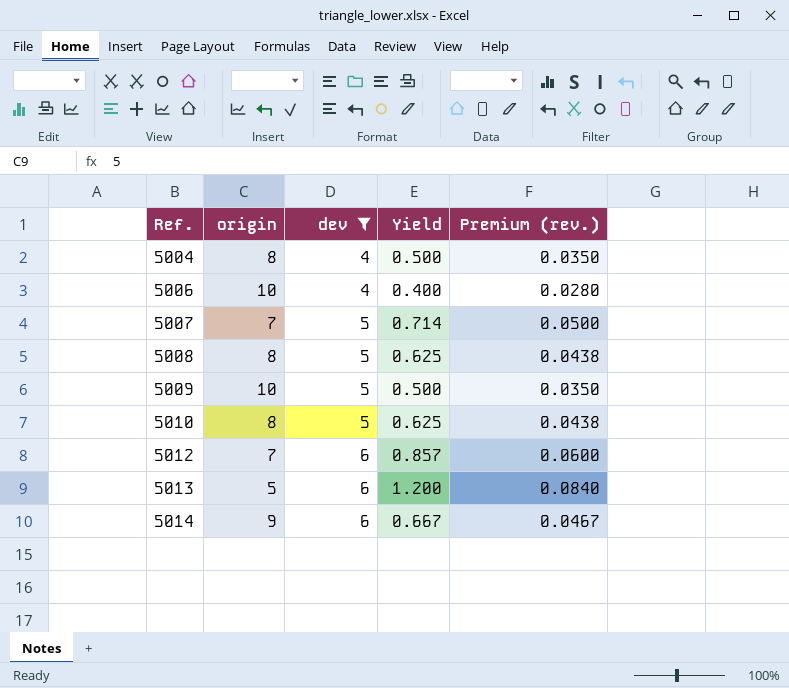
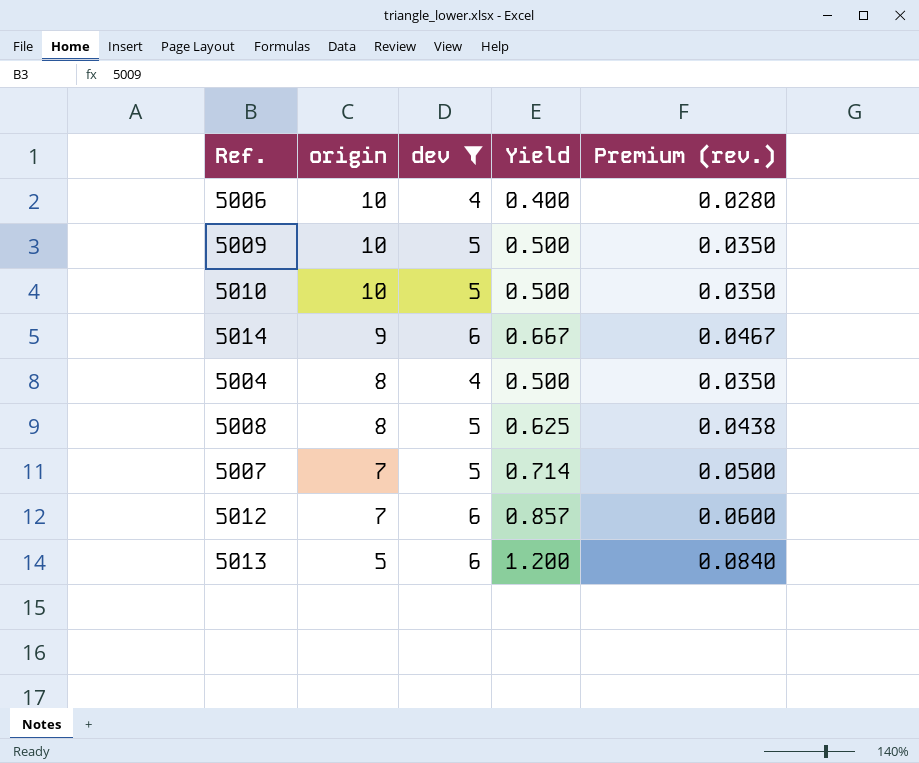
row order: Ref. ascending -> origin descending
5010 | origin: 8 -> 10
5010 | Yield: 0.625 -> 0.500
5010 | Premium (rev.): 0.0438 -> 0.0350

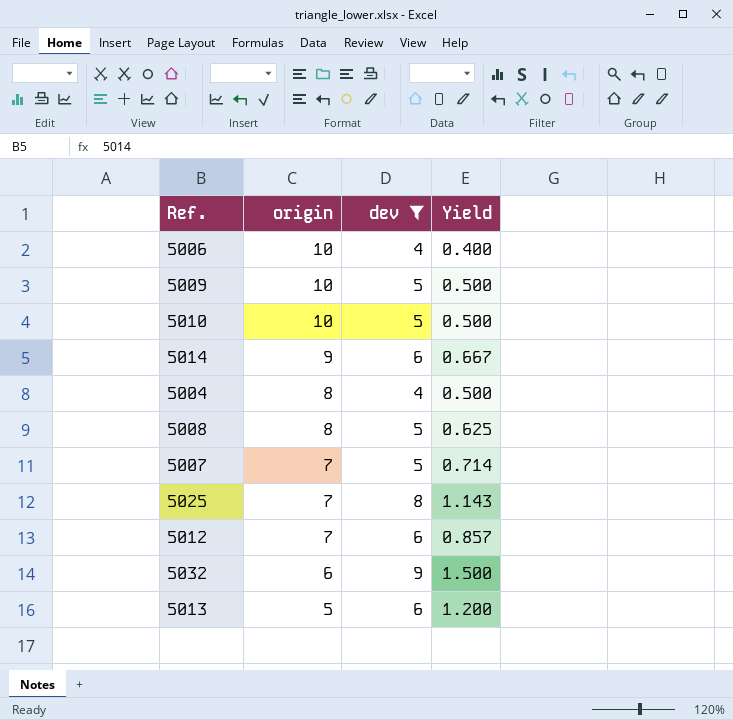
column Premium (rev.) | formula: [Yield] * 0.07 -> none
row 5025: none -> 7 | 8 | 1.143
row 5032: none -> 6 | 9 | 1.500

